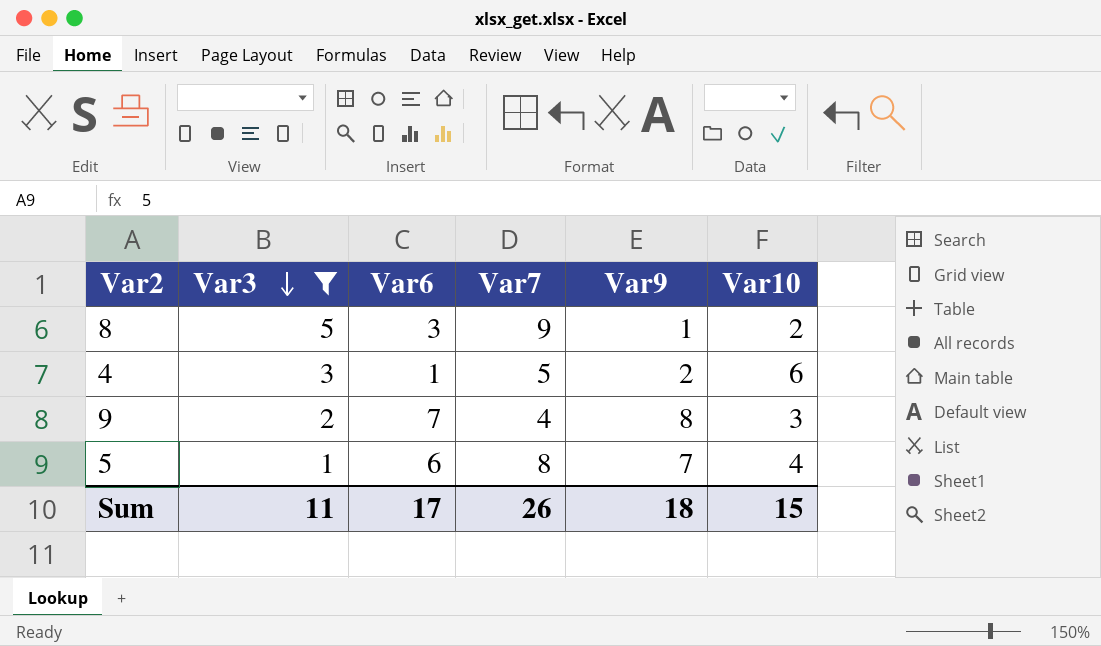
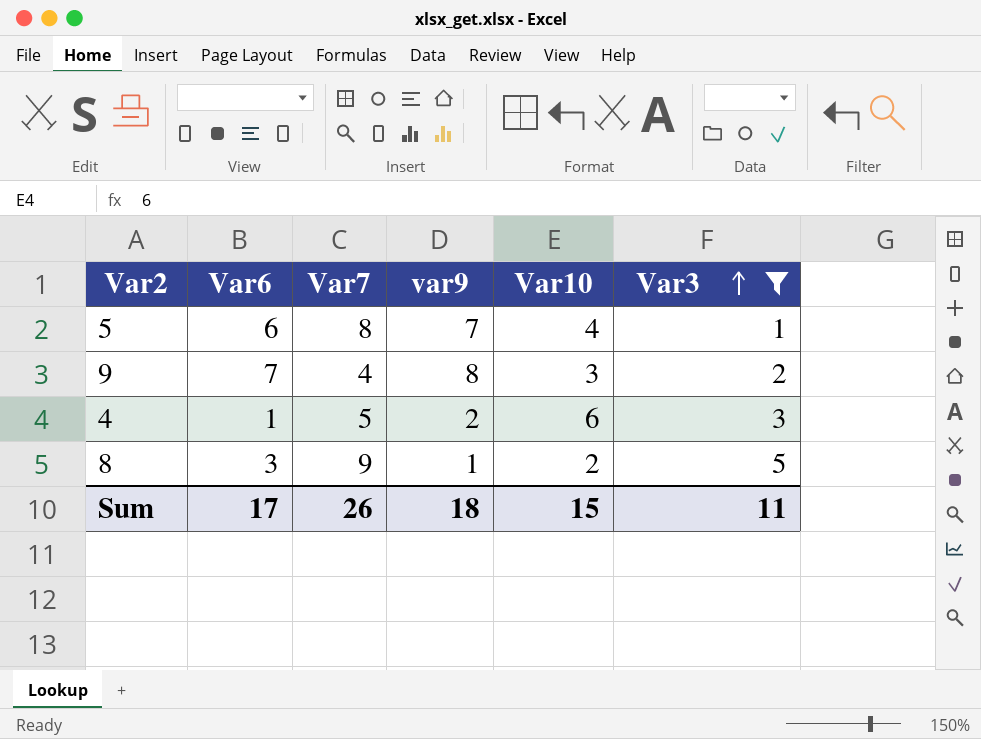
row order: Var3 descending -> Var3 ascending
column name: Var9 -> var9
column Var3 | position: 2 -> 6

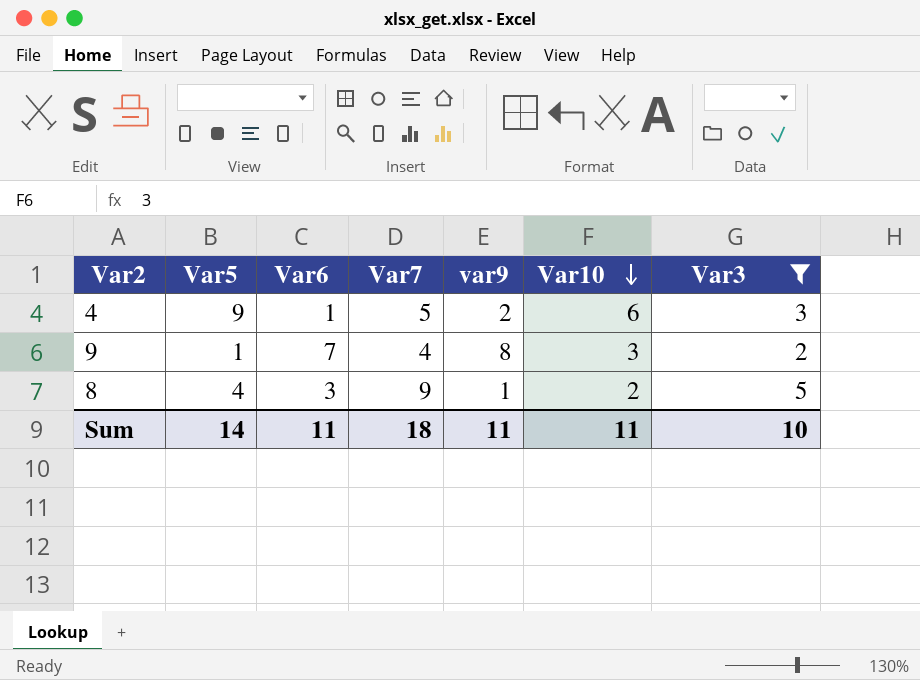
row order: Var3 ascending -> Var10 descending
column Var5 | position: none -> 2
row 5: 6 | 8 | 7 | 4 | 1 -> none
Sum | Var6: 17 -> 11
Sum | Var7: 26 -> 18
Sum | var9: 18 -> 11
Sum | Var10: 15 -> 11
Sum | Var3: 11 -> 10

